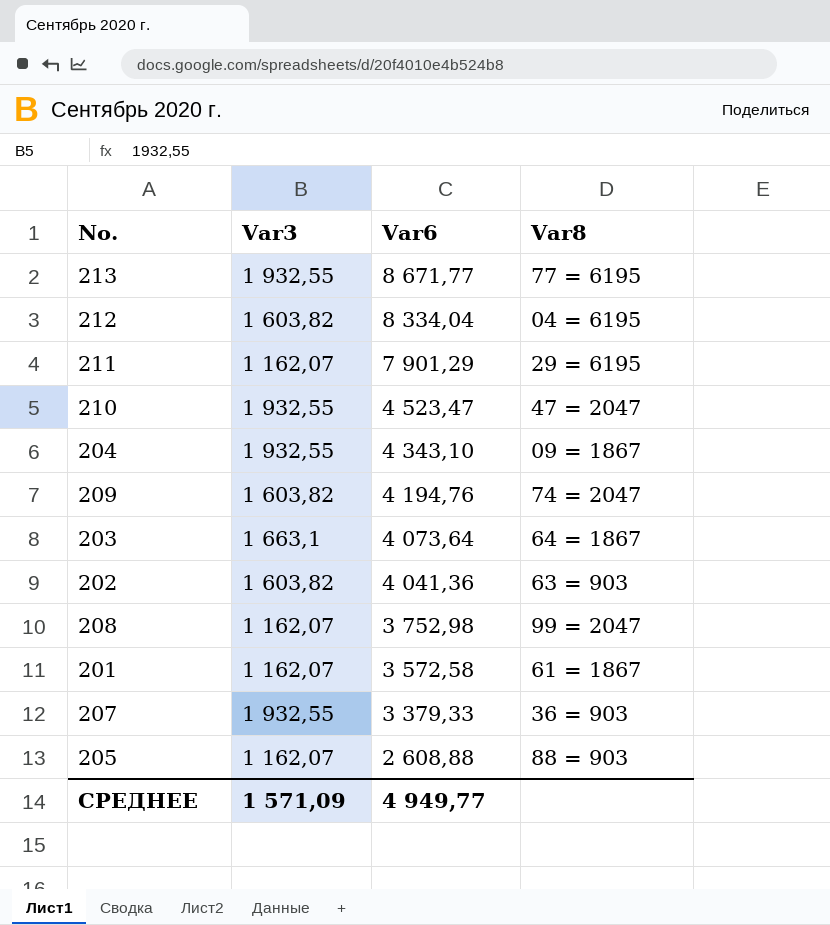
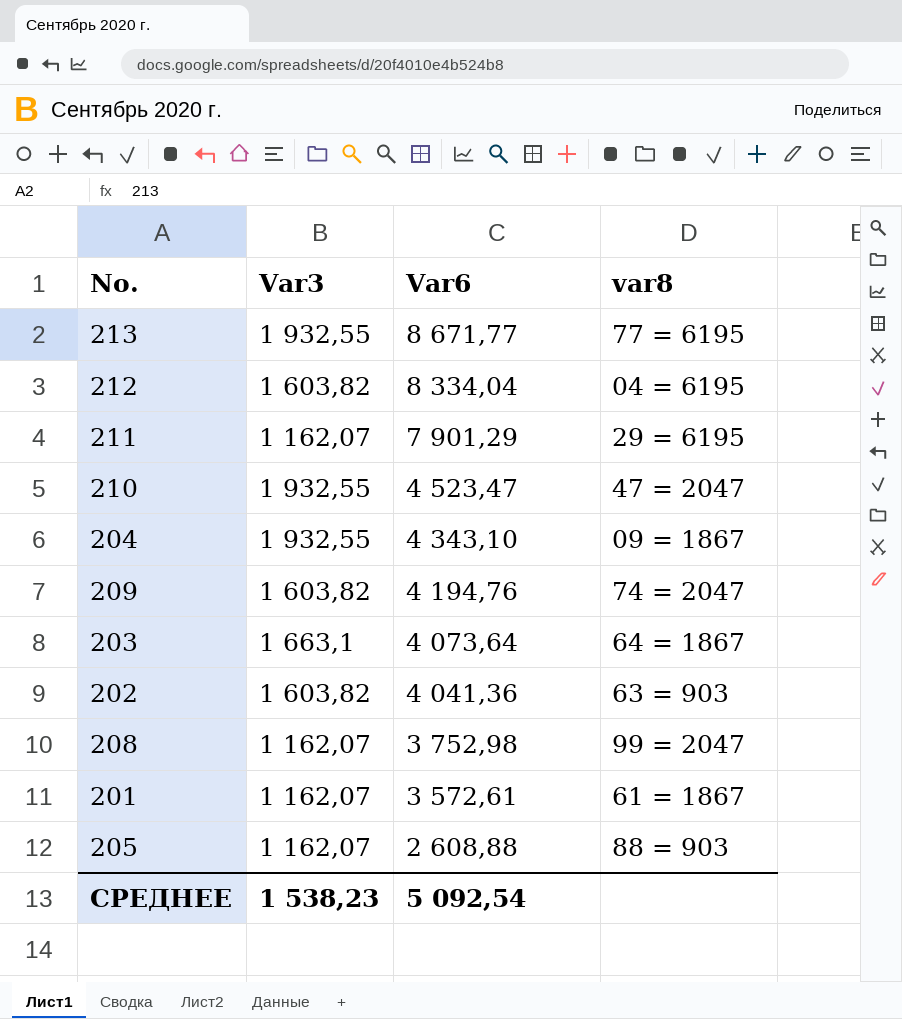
column name: Var8 -> var8
row 207: 1 932,55 | 3 379,33 | 36 = 903 -> none
201 | Var6: 3 572,58 -> 3 572,61
СРЕДНЕЕ | Var3: 1 571,09 -> 1 538,23
СРЕДНЕЕ | Var6: 4 949,77 -> 5 092,54

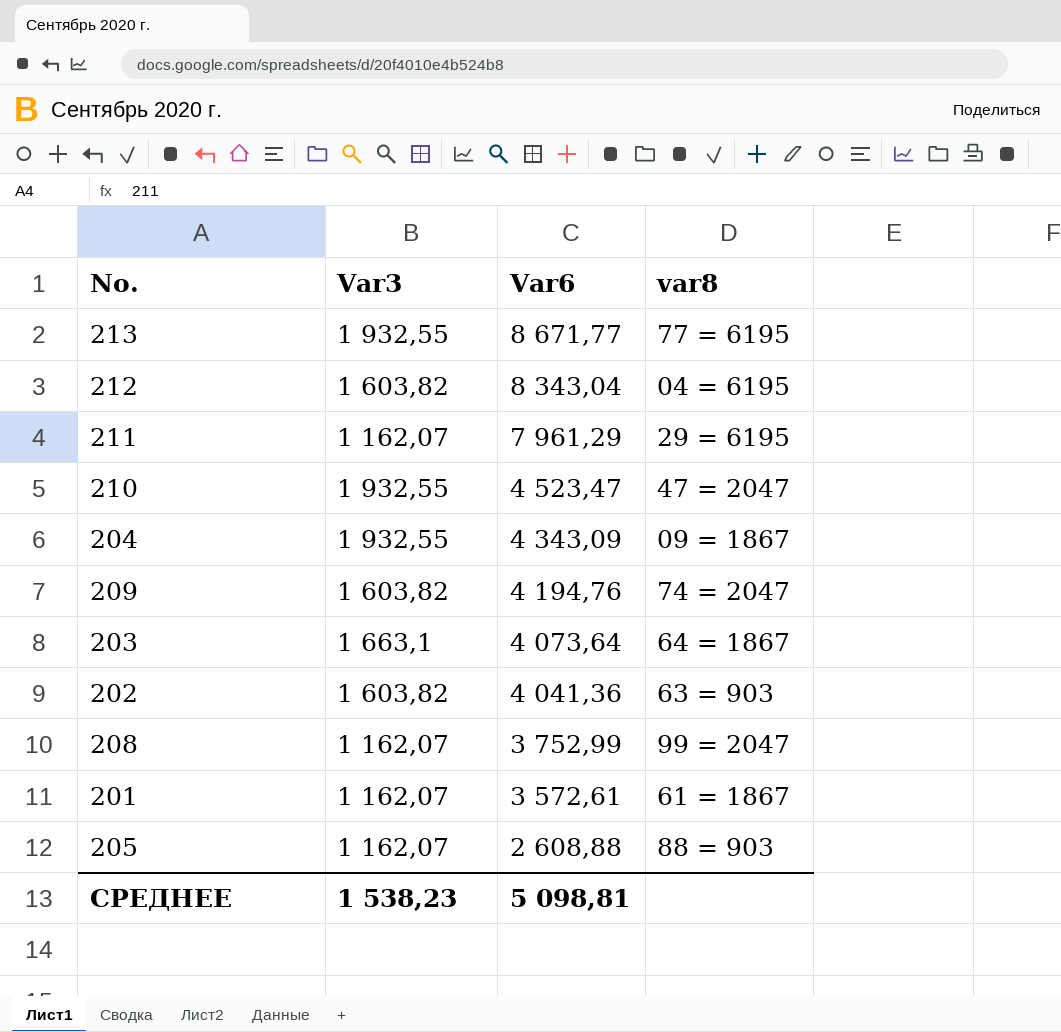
212 | Var6: 8 334,04 -> 8 343,04
211 | Var6: 7 901,29 -> 7 961,29
204 | Var6: 4 343,10 -> 4 343,09
208 | Var6: 3 752,98 -> 3 752,99
СРЕДНЕЕ | Var6: 5 092,54 -> 5 098,81

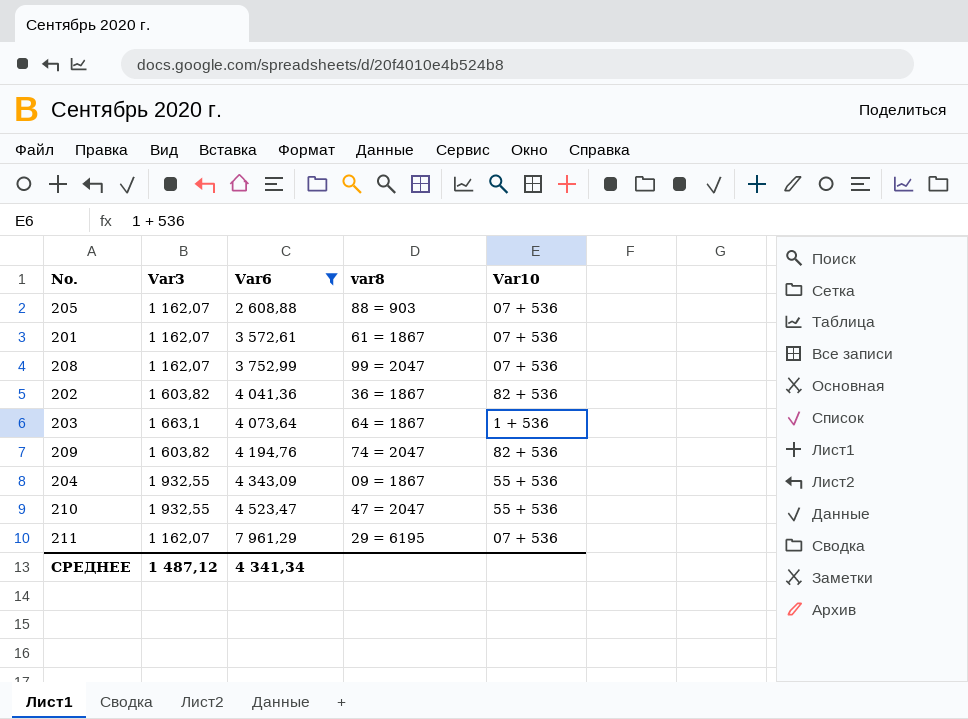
filter: none -> Var6 <= 7 961,29
row order: Var6 descending -> Var6 ascending
column Var10 | position: none -> 5
202 | var8: 63 = 903 -> 36 = 1867
СРЕДНЕЕ | Var3: 1 538,23 -> 1 487,12
СРЕДНЕЕ | Var6: 5 098,81 -> 4 341,34

